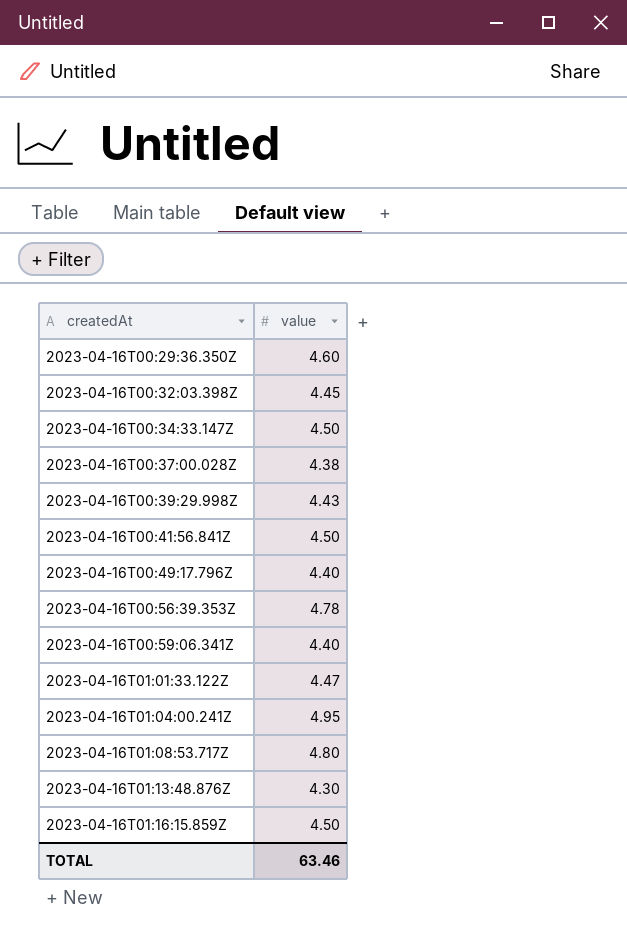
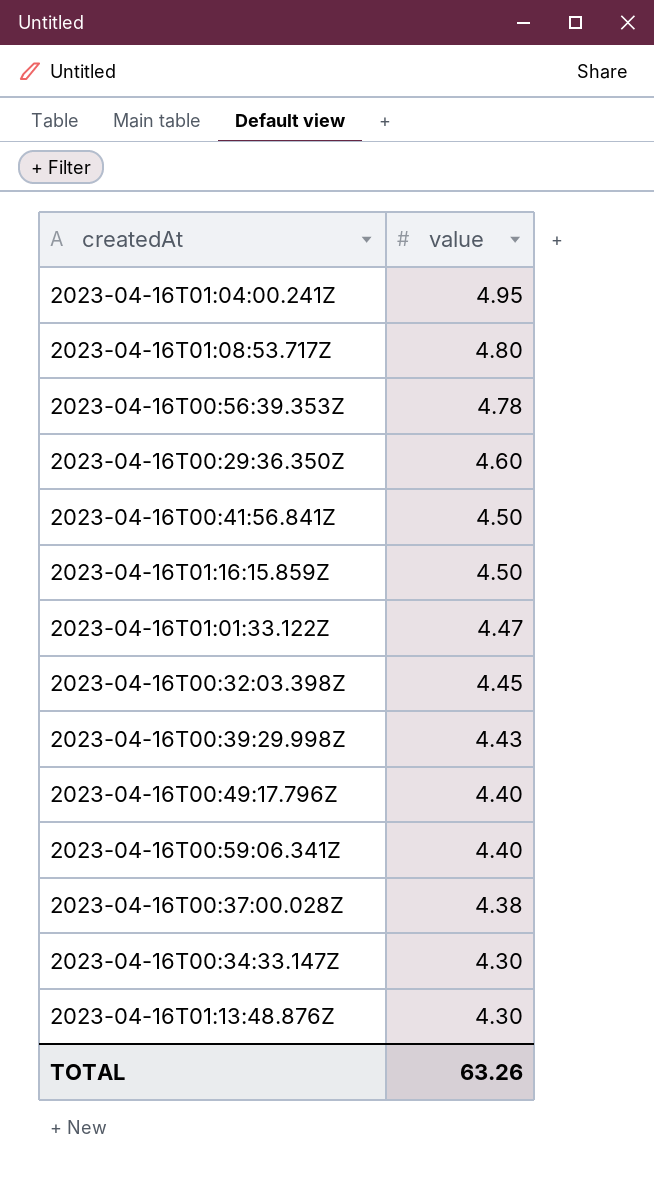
row order: createdAt ascending -> value descending
2023-04-16T00:34:33.147Z | value: 4.50 -> 4.30
TOTAL | value: 63.46 -> 63.26

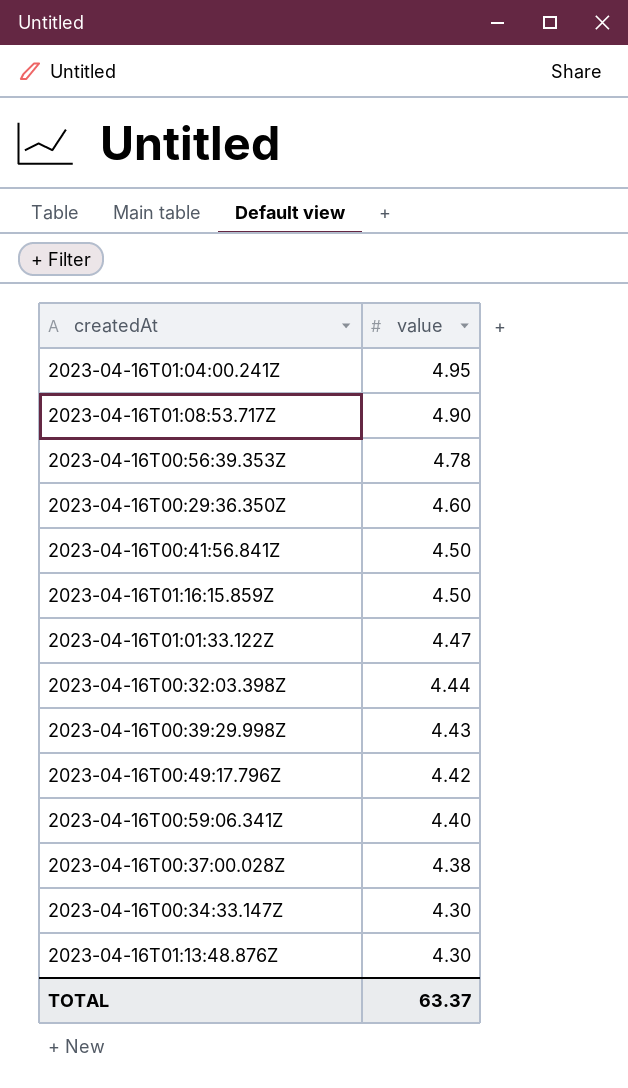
2023-04-16T01:08:53.717Z | value: 4.80 -> 4.90
2023-04-16T00:32:03.398Z | value: 4.45 -> 4.44
2023-04-16T00:49:17.796Z | value: 4.40 -> 4.42
TOTAL | value: 63.26 -> 63.37

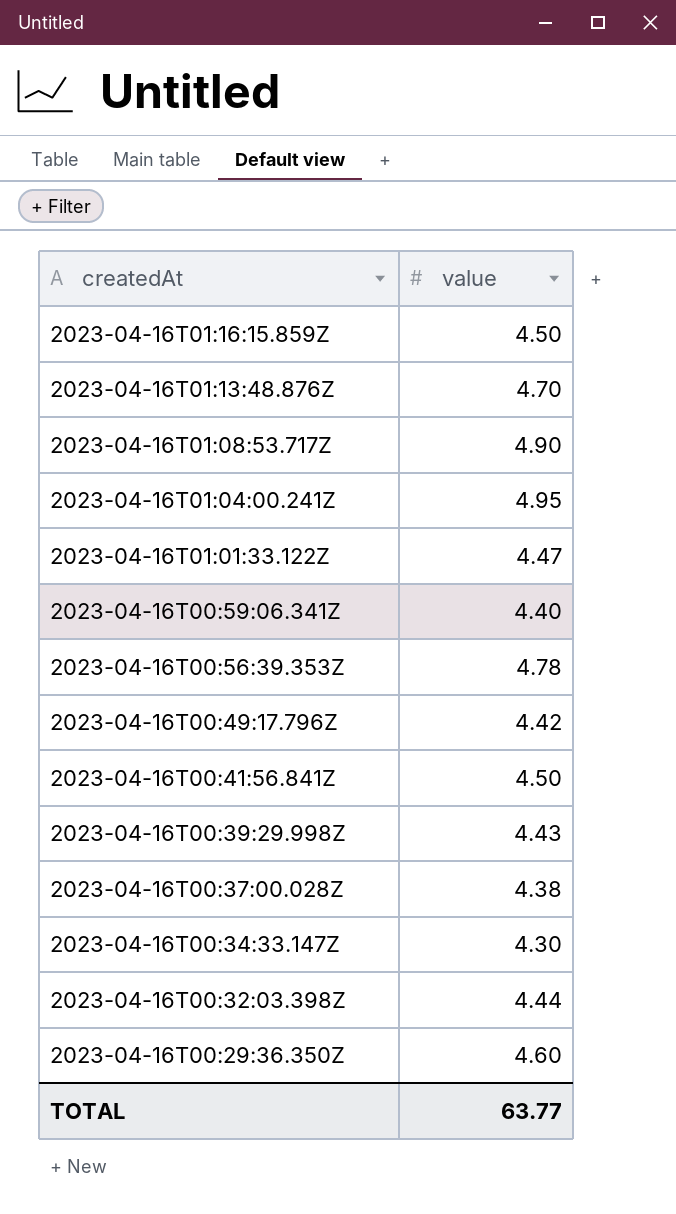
row order: value descending -> createdAt descending
2023-04-16T01:13:48.876Z | value: 4.30 -> 4.70
TOTAL | value: 63.37 -> 63.77

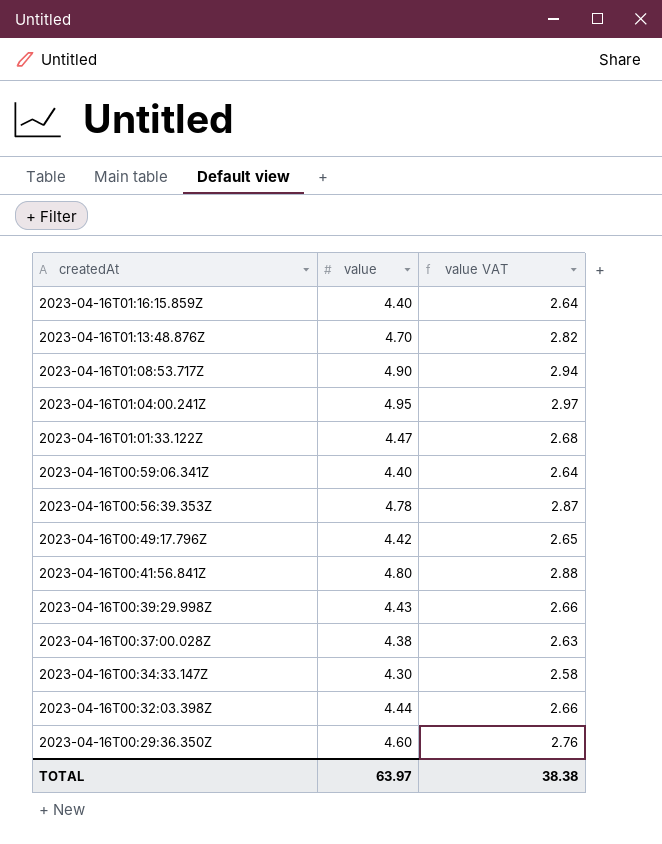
column value VAT | formula: none -> [value] * 0.6
2023-04-16T01:16:15.859Z | value: 4.50 -> 4.40
2023-04-16T00:41:56.841Z | value: 4.50 -> 4.80
TOTAL | value: 63.77 -> 63.97

